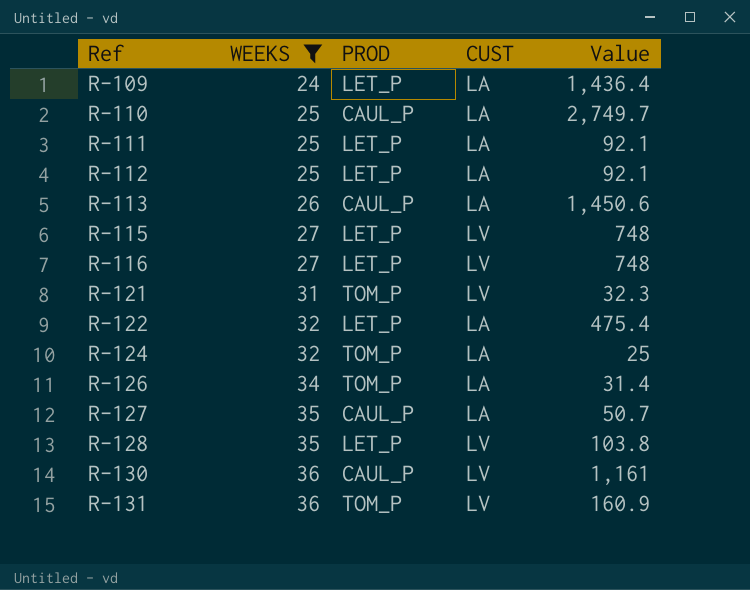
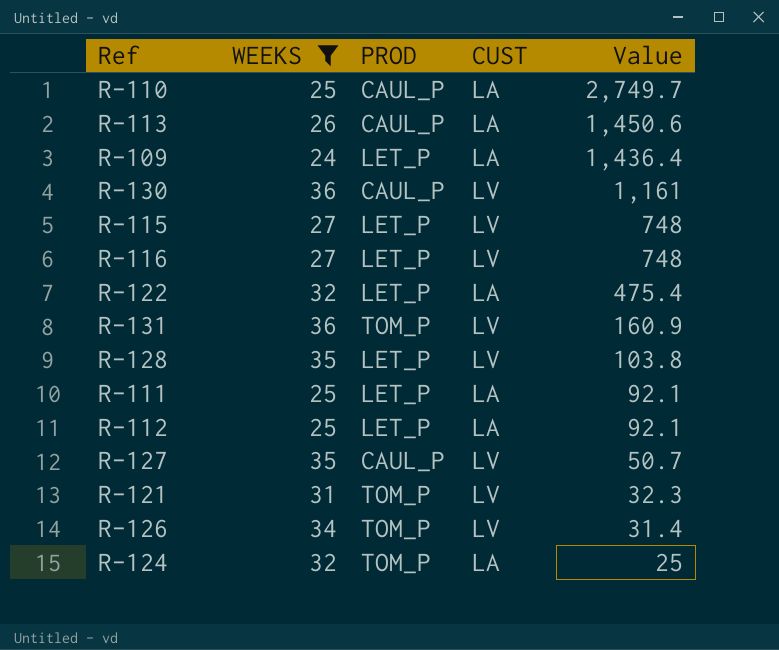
row order: Ref ascending -> Value descending
R-127 | CUST: LA -> LV
R-126 | CUST: LA -> LV

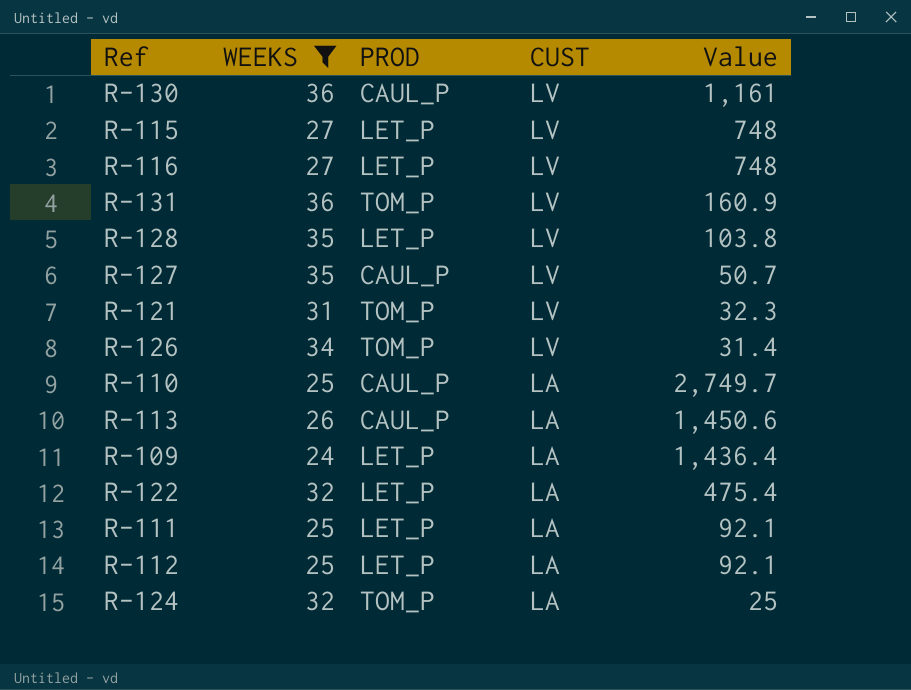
row order: Value descending -> CUST descending

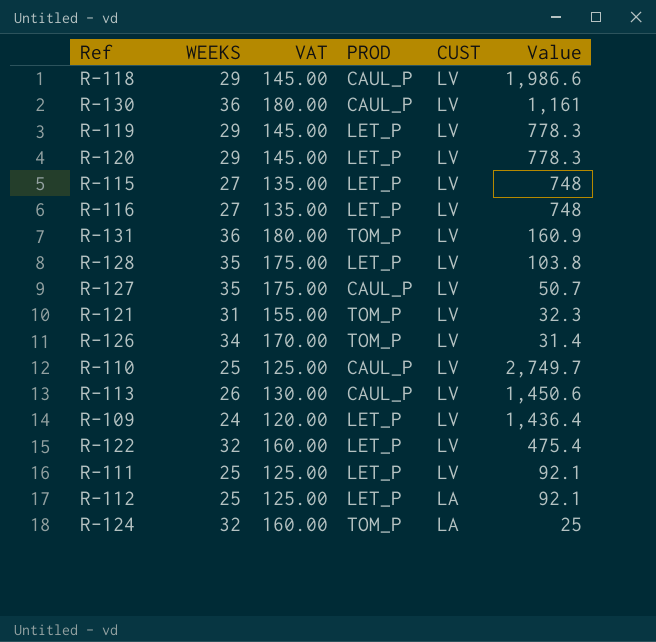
filter: WEEKS != 29 -> none
column VAT | formula: none -> [WEEKS] * 5
R-110 | CUST: LA -> LV
R-113 | CUST: LA -> LV
R-109 | CUST: LA -> LV
R-122 | CUST: LA -> LV
R-111 | CUST: LA -> LV

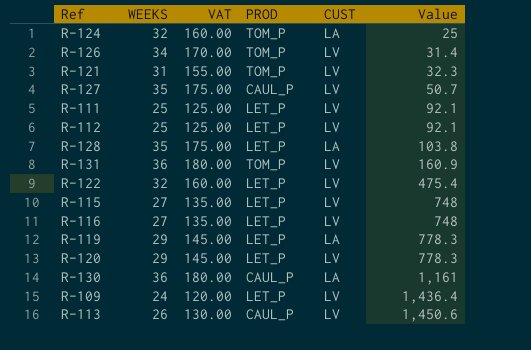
row order: CUST descending -> Value ascending
row R-118: 29 | 145.00 | CAUL_P | LV | 1,986.6 -> none
row R-110: 25 | 125.00 | CAUL_P | LV | 2,749.7 -> none
R-112 | CUST: LA -> LV
R-128 | CUST: LV -> LA
R-119 | CUST: LV -> LA
R-130 | CUST: LV -> LA

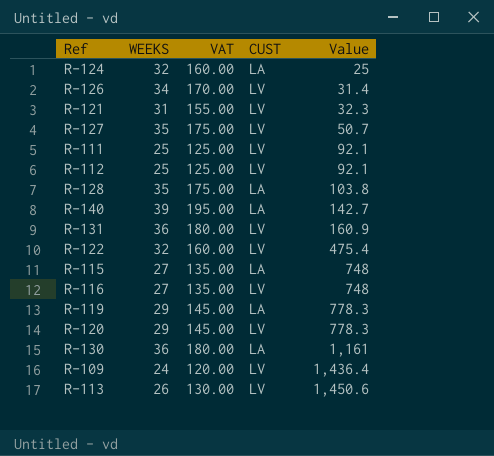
column PROD | position: 4 -> none
row R-140: none -> 39 | 195.00 | LA | 142.7
R-115 | CUST: LV -> LA

